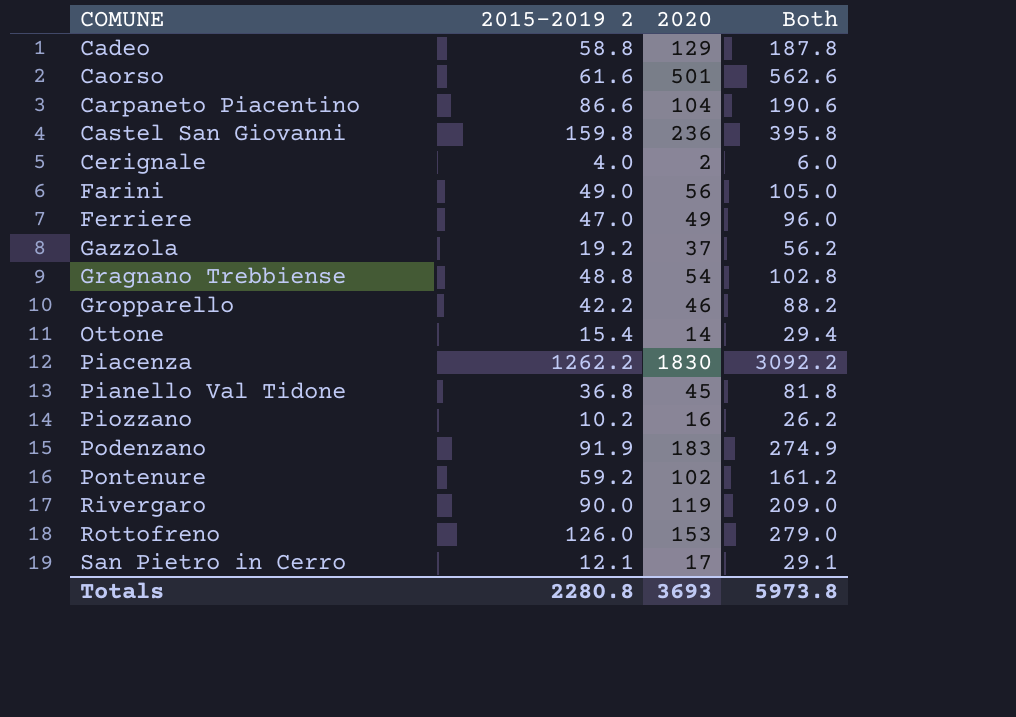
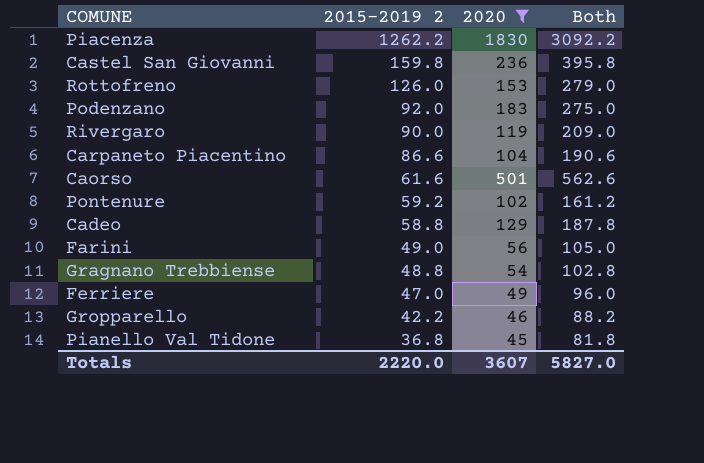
filter: none -> 2020 >= 45
row order: COMUNE ascending -> 2015-2019 2 descending
Podenzano | 2015-2019 2: 91.9 -> 92.0
Podenzano | Both: 274.9 -> 275.0
Totals | 2015-2019 2: 2280.8 -> 2220.0
Totals | 2020: 3693 -> 3607
Totals | Both: 5973.8 -> 5827.0

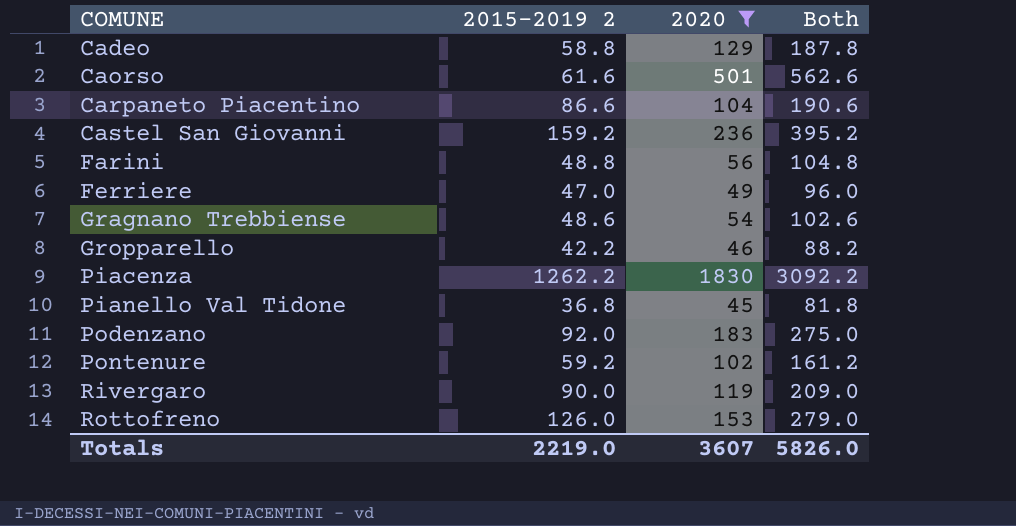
row order: 2015-2019 2 descending -> COMUNE ascending
Castel San Giovanni | 2015-2019 2: 159.8 -> 159.2
Castel San Giovanni | Both: 395.8 -> 395.2
Farini | 2015-2019 2: 49.0 -> 48.8
Farini | Both: 105.0 -> 104.8
Gragnano Trebbiense | 2015-2019 2: 48.8 -> 48.6
Gragnano Trebbiense | Both: 102.8 -> 102.6
Totals | 2015-2019 2: 2220.0 -> 2219.0
Totals | Both: 5827.0 -> 5826.0

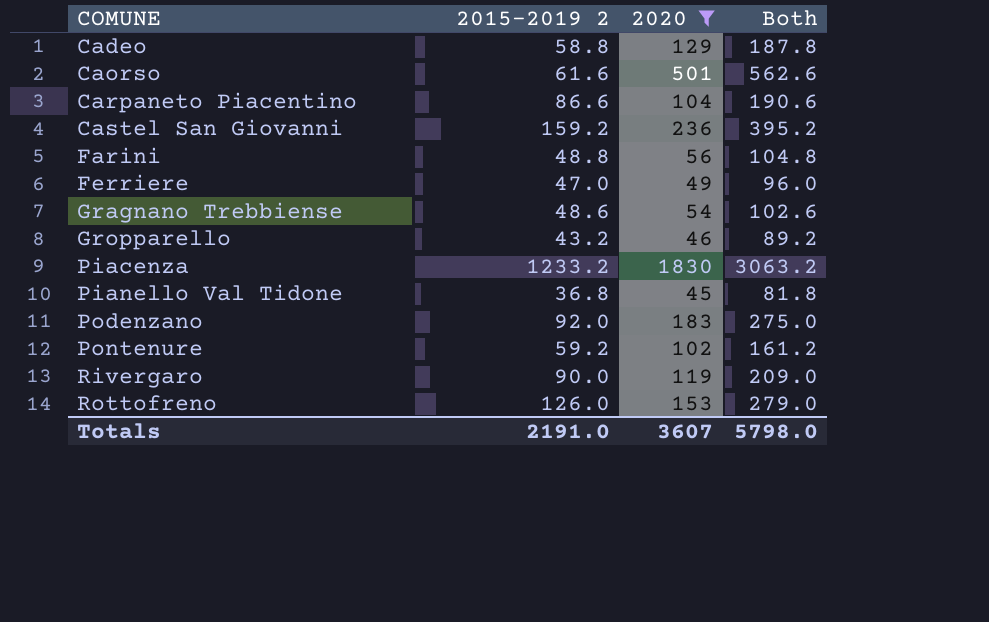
Gropparello | 2015-2019 2: 42.2 -> 43.2
Gropparello | Both: 88.2 -> 89.2
Piacenza | 2015-2019 2: 1262.2 -> 1233.2
Piacenza | Both: 3092.2 -> 3063.2
Totals | 2015-2019 2: 2219.0 -> 2191.0
Totals | Both: 5826.0 -> 5798.0

